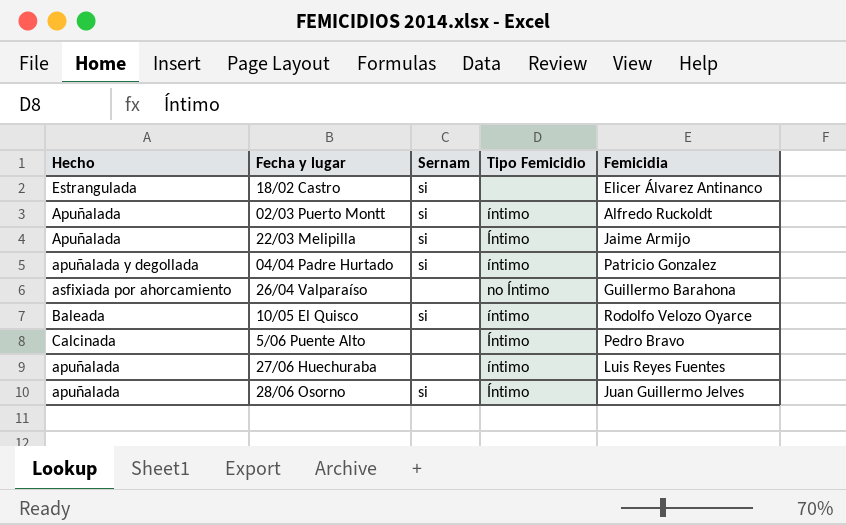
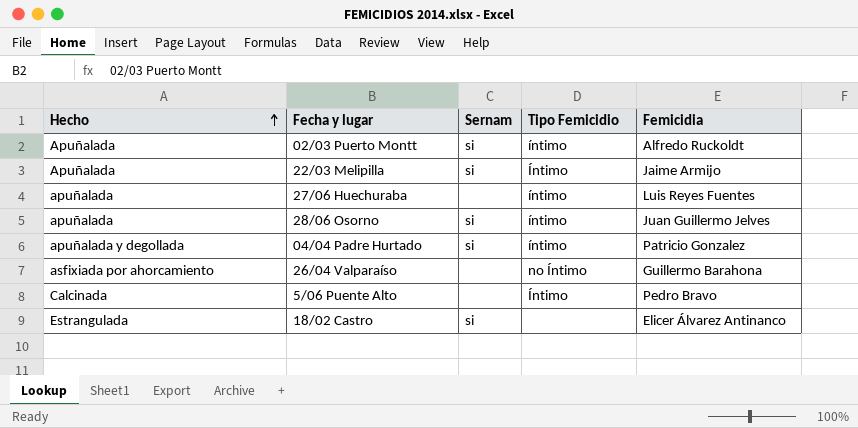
row order: none -> Hecho ascending
row 10/05 El Quisco: Baleada | si | íntimo | Rodolfo Velozo Oyarce -> none
28/06 Osorno | Tipo Femicidio: Íntimo -> íntimo

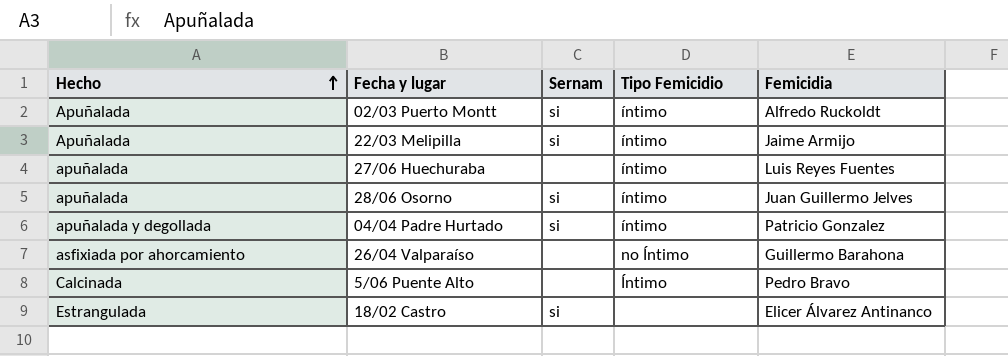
22/03 Melipilla | Tipo Femicidio: Íntimo -> íntimo

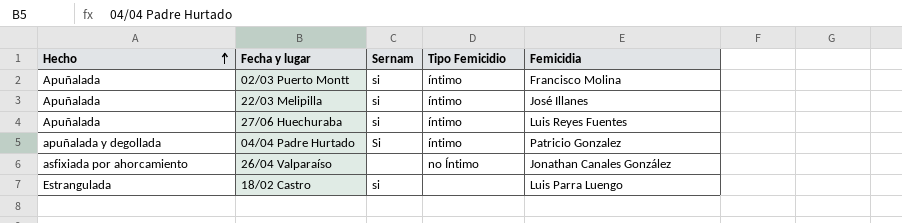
row 28/06 Osorno: apuñalada | si | íntimo | Juan Guillermo Jelves -> none
row 5/06 Puente Alto: Calcinada | none | Íntimo | Pedro Bravo -> none
02/03 Puerto Montt | Femicidia: Alfredo Ruckoldt -> Francisco Molina
22/03 Melipilla | Femicidia: Jaime Armijo -> José Illanes
27/06 Huechuraba | Hecho: apuñalada -> Apuñalada
27/06 Huechuraba | Sernam: none -> si
04/04 Padre Hurtado | Sernam: si -> Si
26/04 Valparaíso | Femicidia: Guillermo Barahona -> Jonathan Canales González
18/02 Castro | Femicidia: Elicer Álvarez Antinanco -> Luis Parra Luengo

